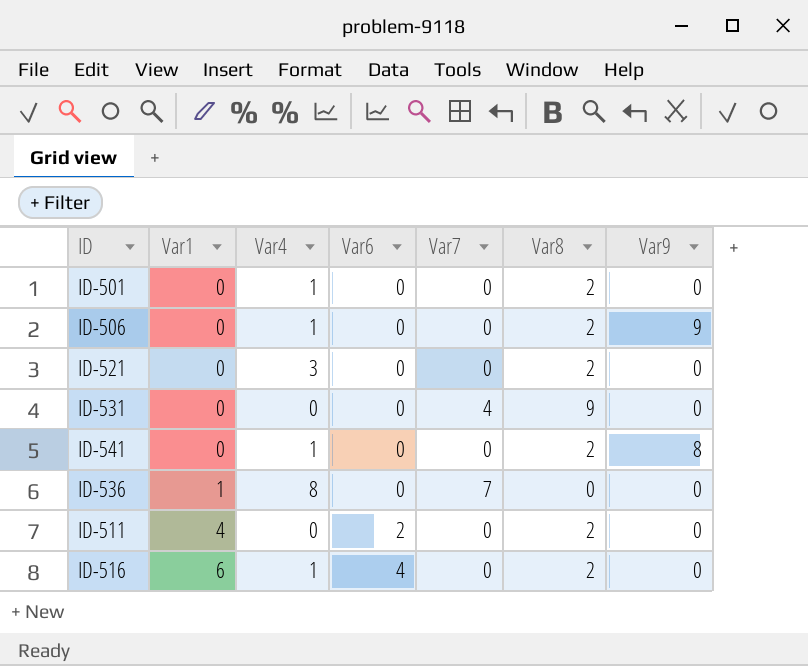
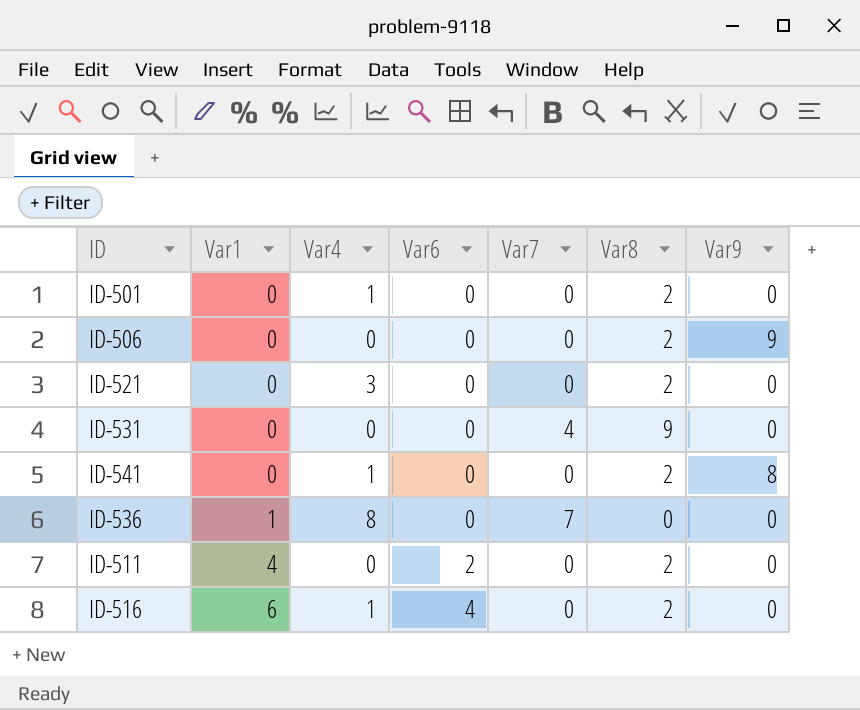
ID-506 | Var4: 1 -> 0

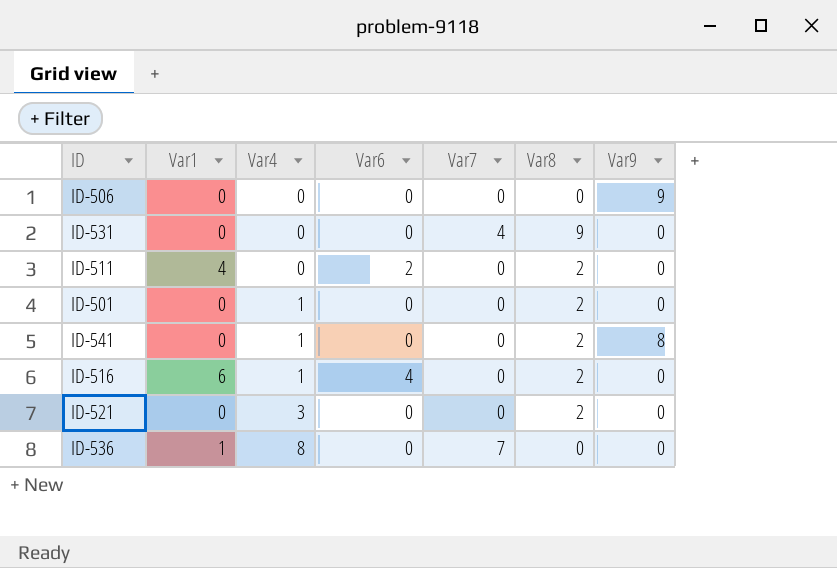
row order: Var1 ascending -> Var4 ascending
ID-506 | Var8: 2 -> 0

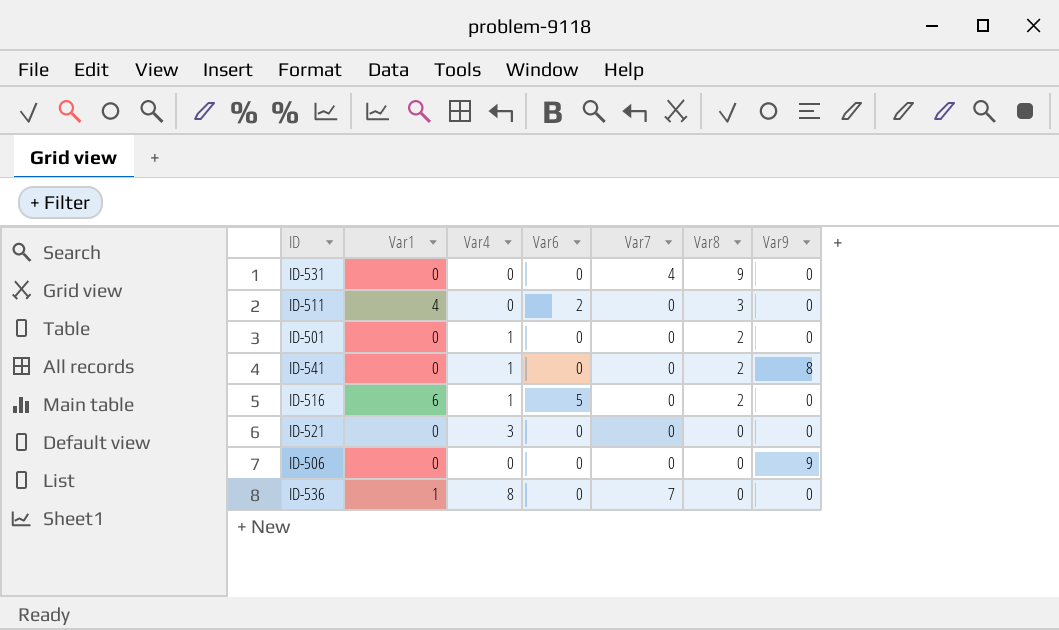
row order: Var4 ascending -> Var8 descending
ID-511 | Var8: 2 -> 3
ID-516 | Var6: 4 -> 5
ID-521 | Var8: 2 -> 0

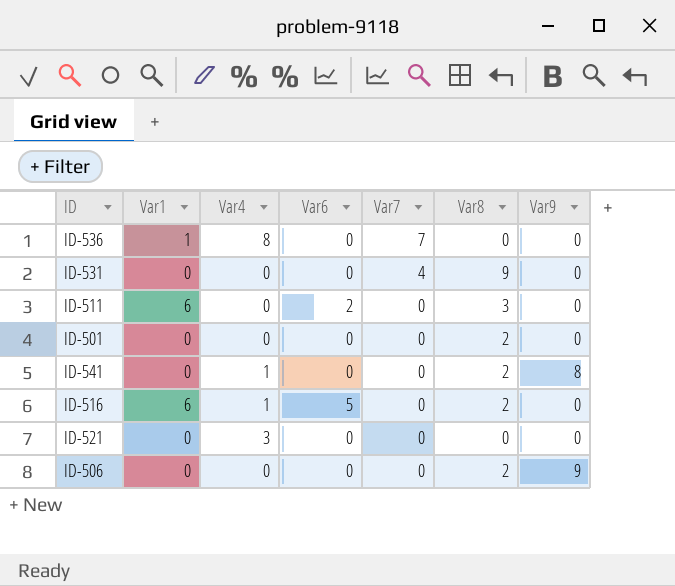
row order: Var8 descending -> Var7 descending
ID-511 | Var1: 4 -> 6
ID-501 | Var4: 1 -> 0
ID-506 | Var8: 0 -> 2

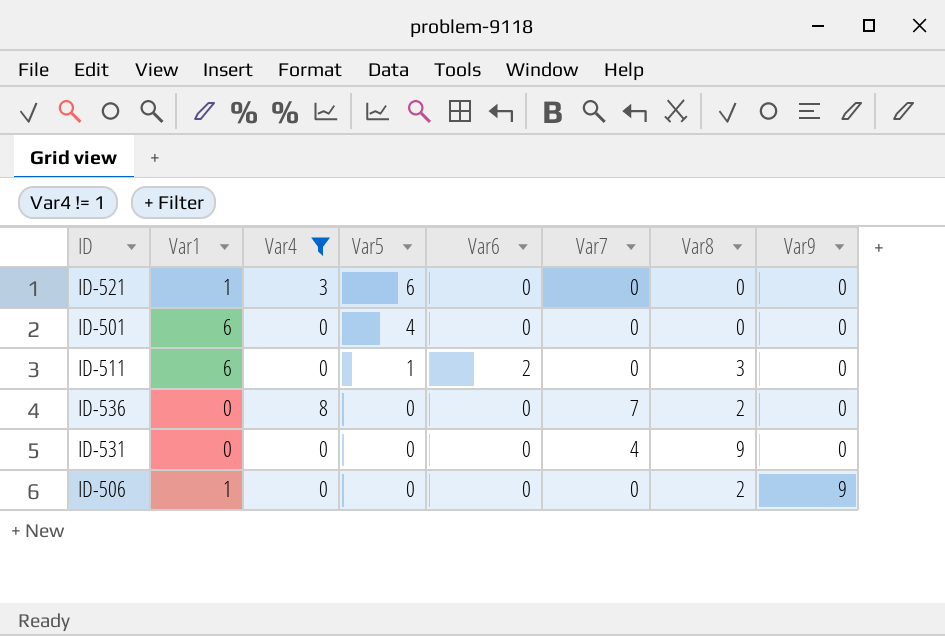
filter: none -> Var4 != 1
row order: Var7 descending -> Var5 descending
column Var5 | position: none -> 4
ID-521 | Var1: 0 -> 1
ID-501 | Var1: 0 -> 6
ID-501 | Var8: 2 -> 0
ID-536 | Var1: 1 -> 0
ID-536 | Var8: 0 -> 2
ID-506 | Var1: 0 -> 1

